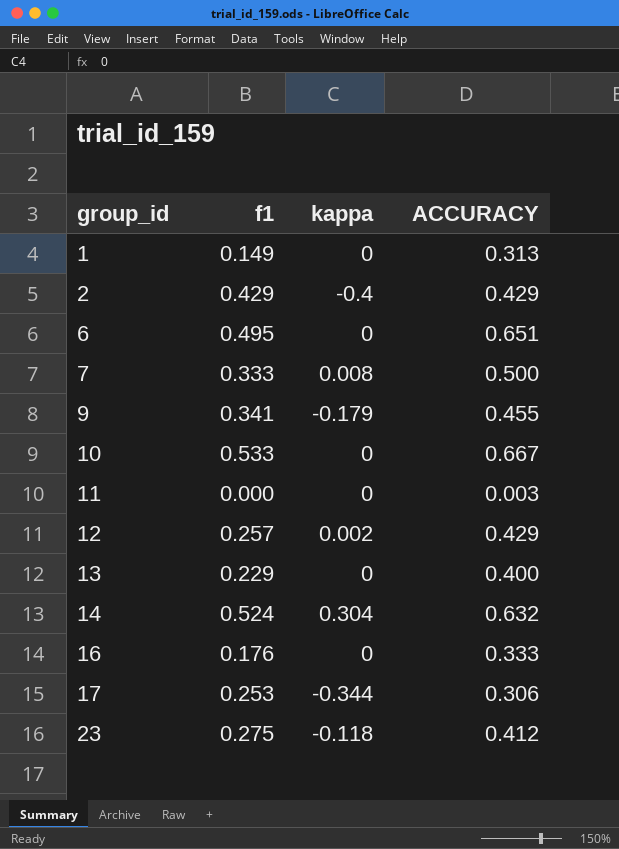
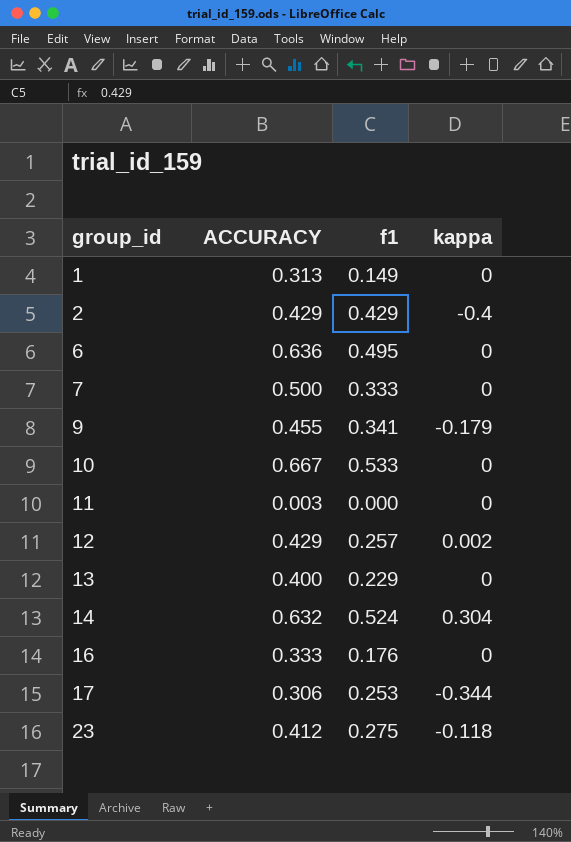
column ACCURACY | position: 4 -> 2
6 | ACCURACY: 0.651 -> 0.636
7 | kappa: 0.008 -> 0

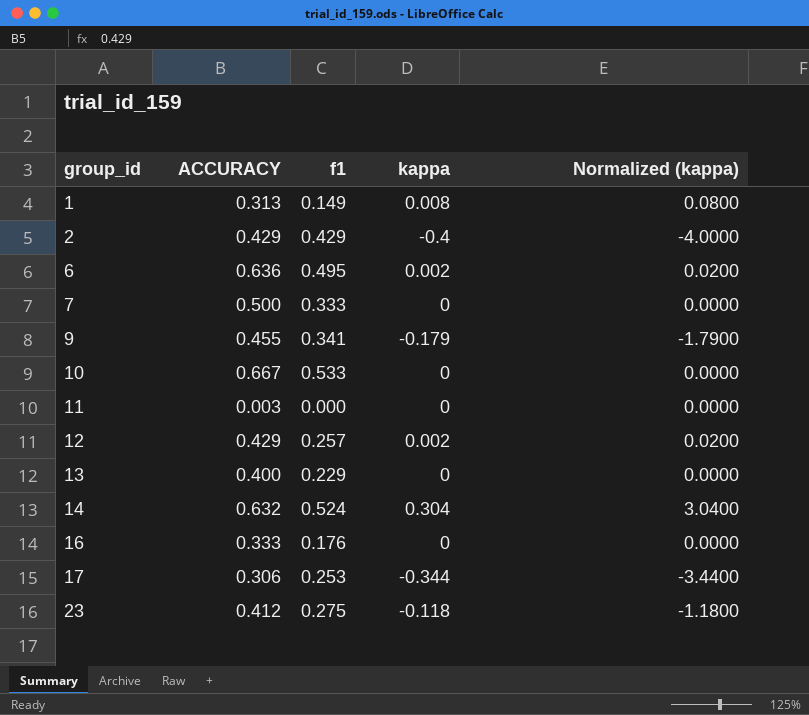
column Normalized (kappa) | formula: none -> [kappa] * 10
1 | kappa: 0 -> 0.008
6 | kappa: 0 -> 0.002

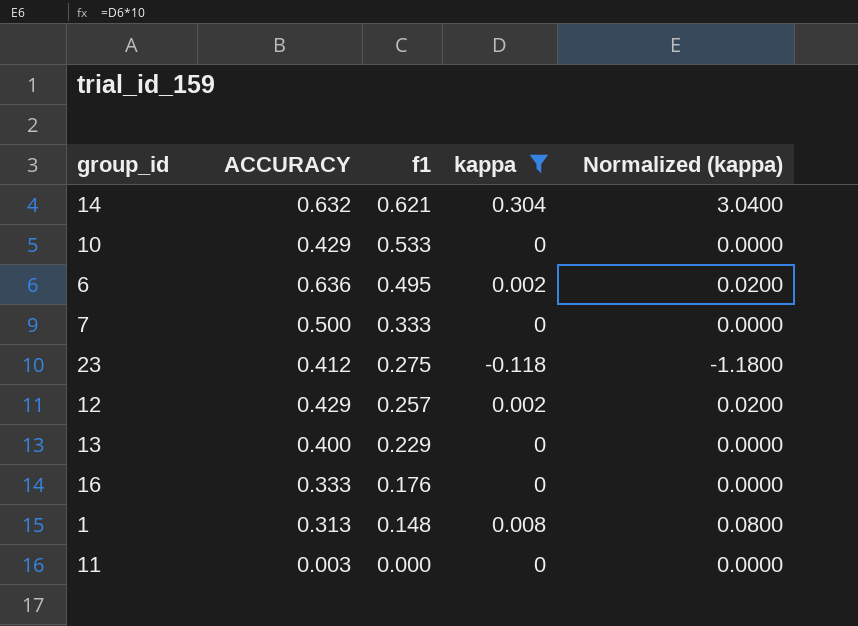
filter: none -> kappa >= -0.118
row order: group_id ascending -> f1 descending
14 | f1: 0.524 -> 0.621
10 | ACCURACY: 0.667 -> 0.429
1 | f1: 0.149 -> 0.148

